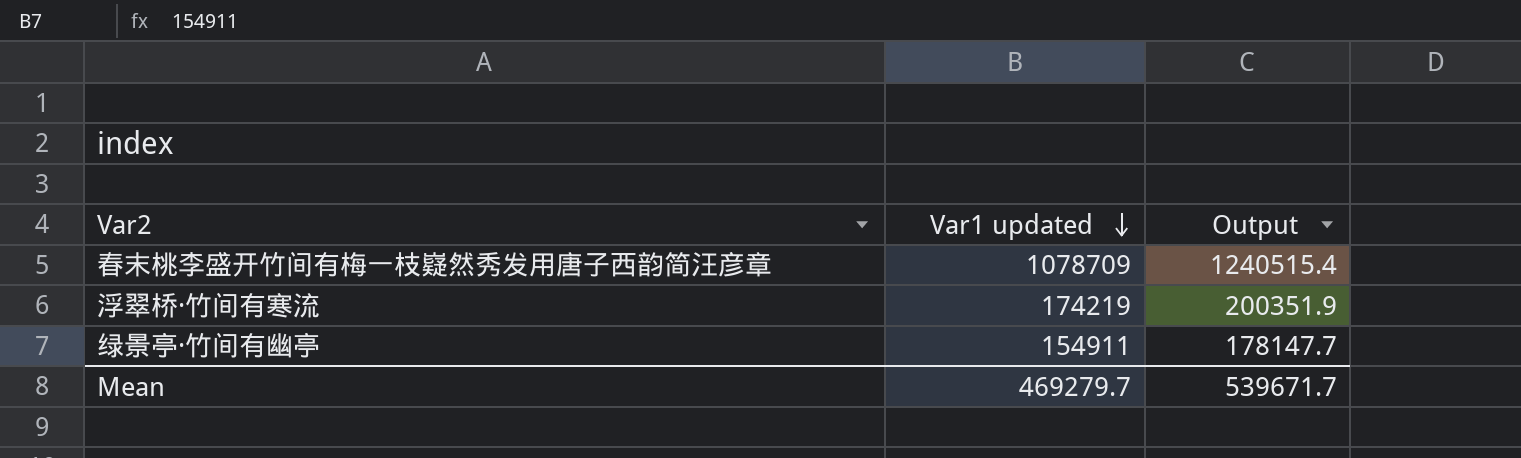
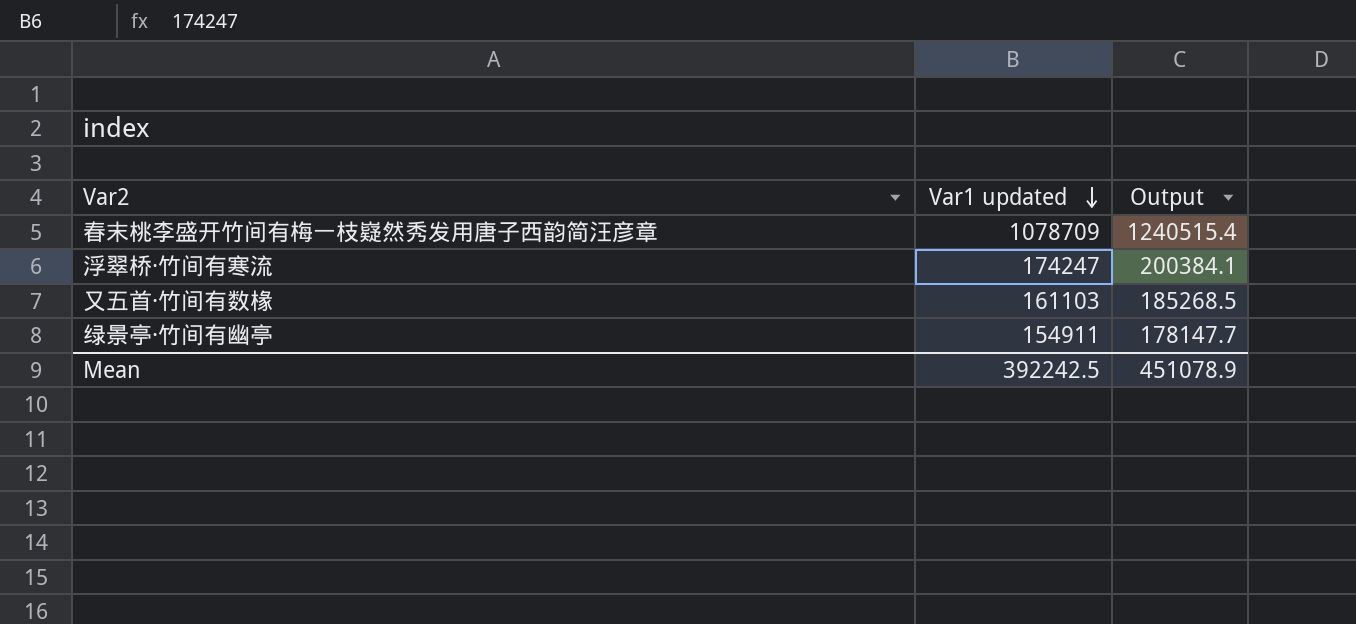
浮翠桥·竹间有寒流 | Var1 updated: 174219 -> 174247
浮翠桥·竹间有寒流 | Output: 200351.9 -> 200384.1
row 又五首·竹间有数椽: none -> 161103 | 185268.5
Mean | Var1 updated: 469279.7 -> 392242.5
Mean | Output: 539671.7 -> 451078.9

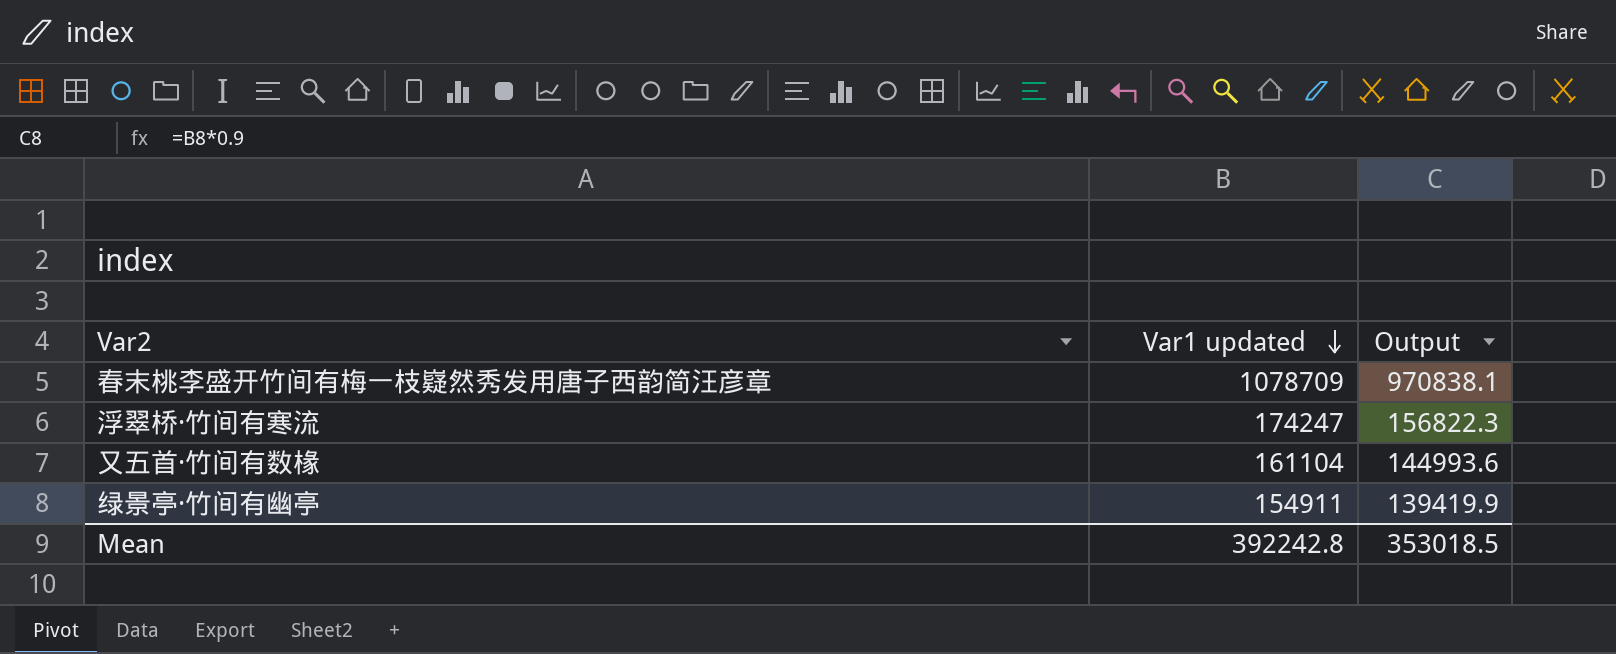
column Output | formula: [Var1 updated] * 1.15 -> [Var1 updated] * 0.9
又五首·竹间有数椽 | Var1 updated: 161103 -> 161104
Mean | Var1 updated: 392242.5 -> 392242.8
Mean | Output: 451078.9 -> 353018.5

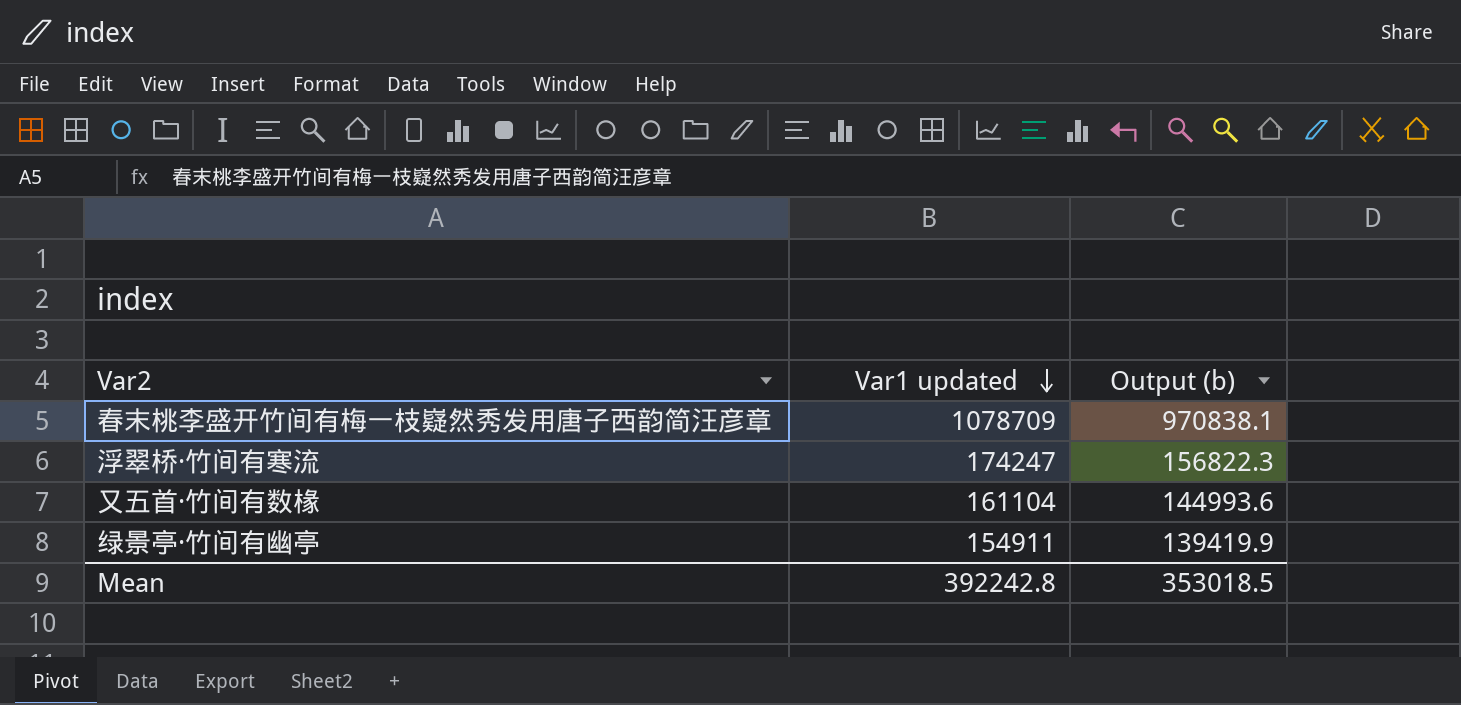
column name: Output -> Output (b)

